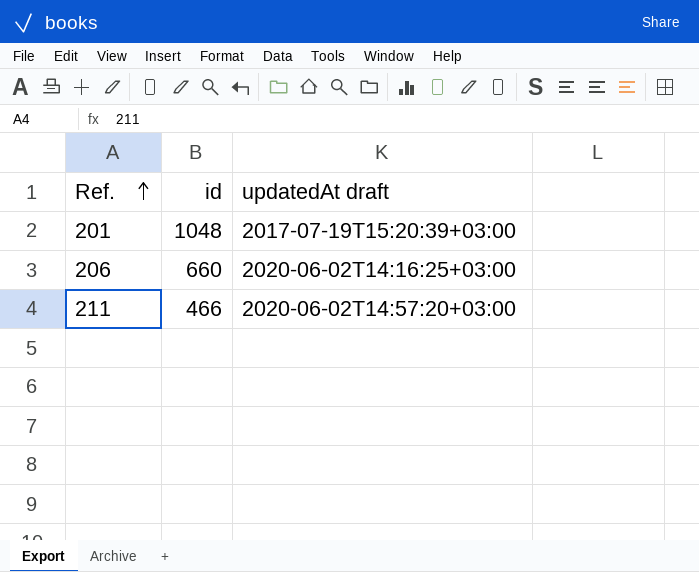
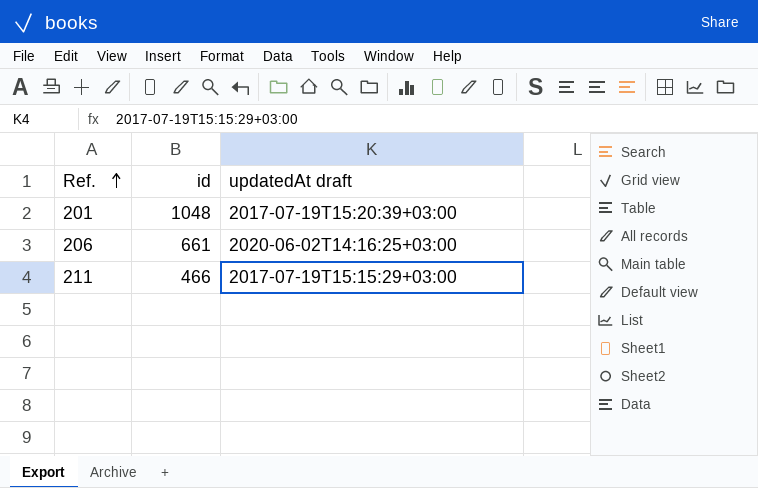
206 | id: 660 -> 661
211 | updatedAt draft: 2020-06-02T14:57:20+03:00 -> 2017-07-19T15:15:29+03:00

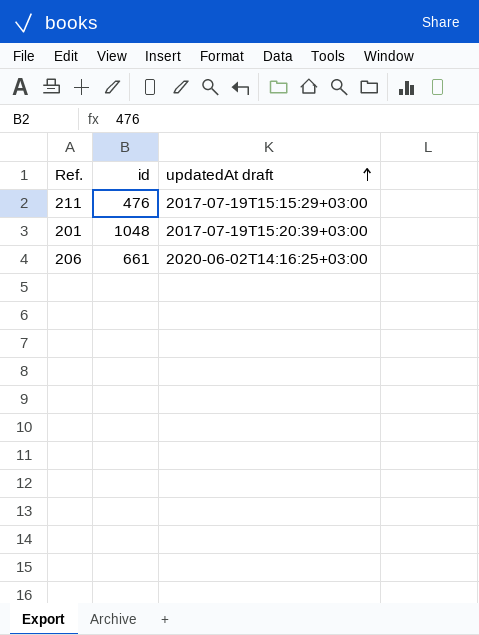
row order: Ref. ascending -> updatedAt draft ascending
211 | id: 466 -> 476

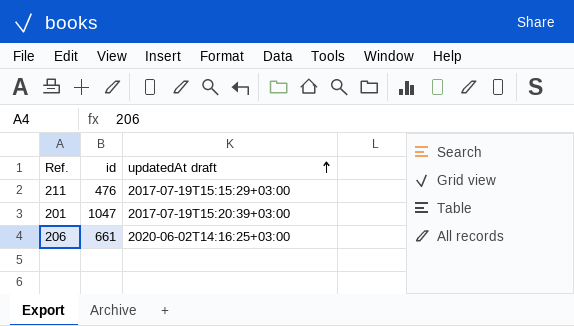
201 | id: 1048 -> 1047

